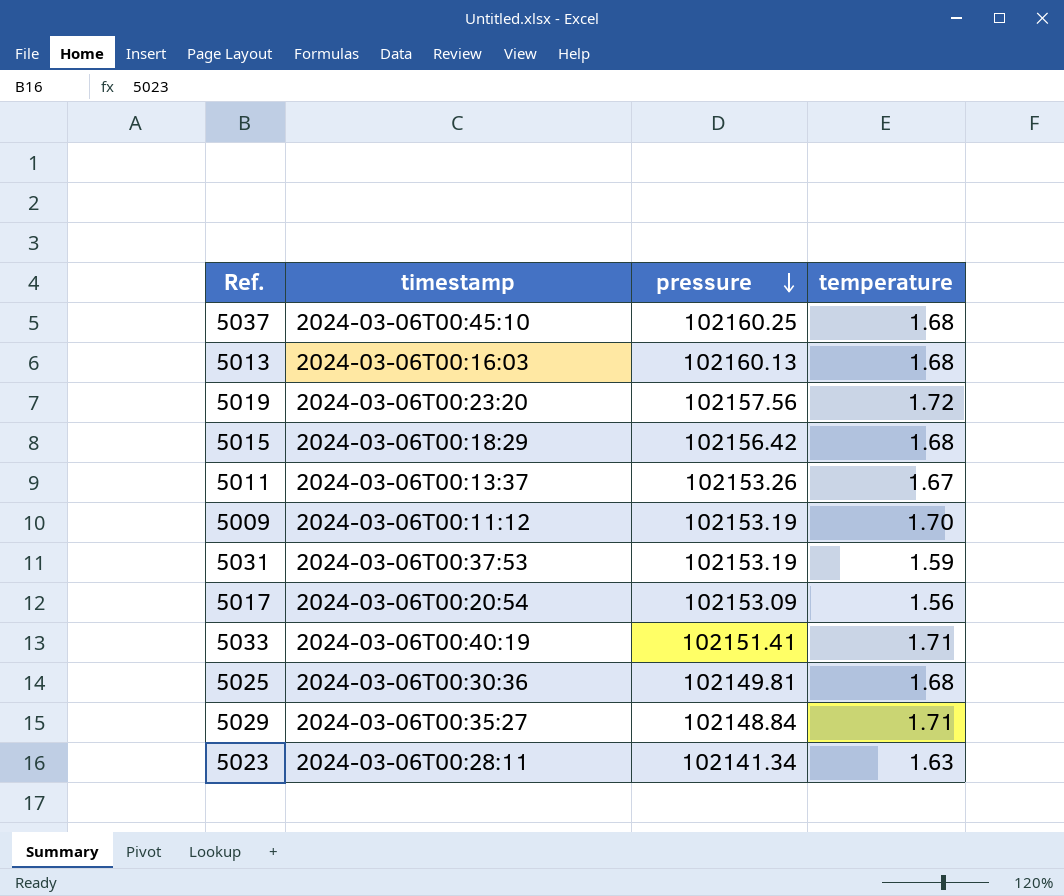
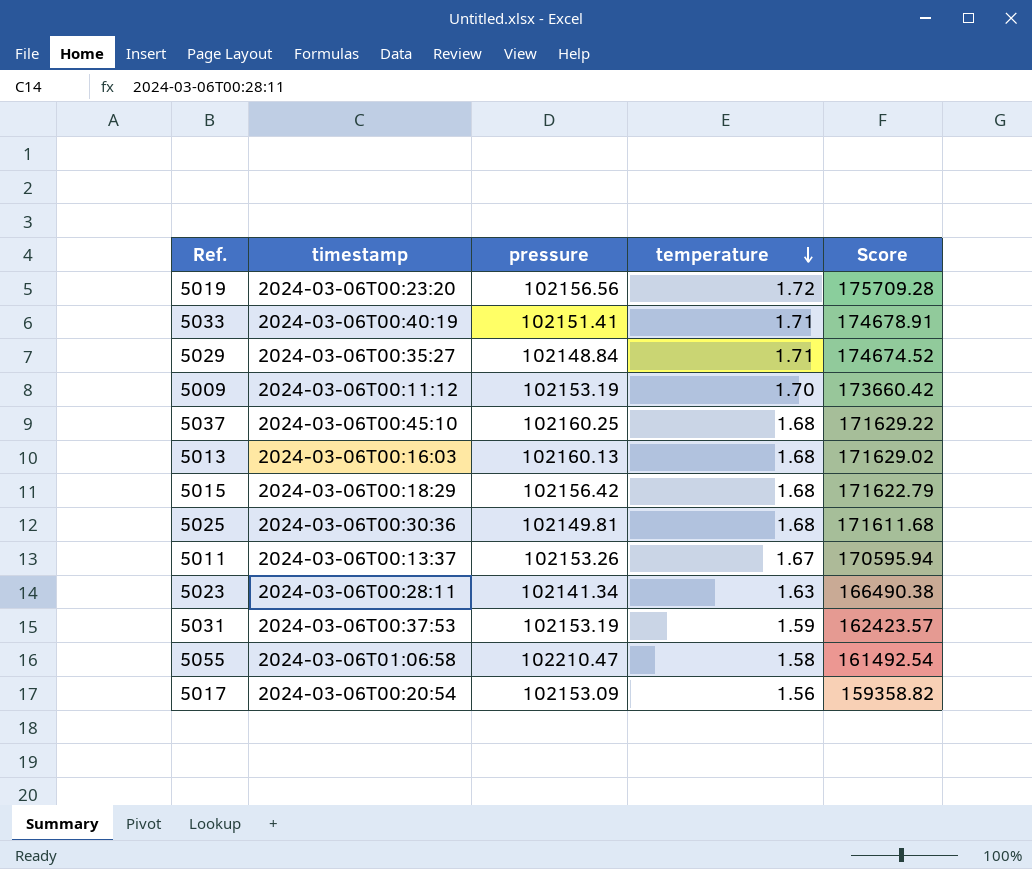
row order: pressure descending -> temperature descending
column Score | formula: none -> [pressure] * [temperature]
5019 | pressure: 102157.56 -> 102156.56
row 5055: none -> 2024-03-06T01:06:58 | 102210.47 | 1.58 | 161492.54

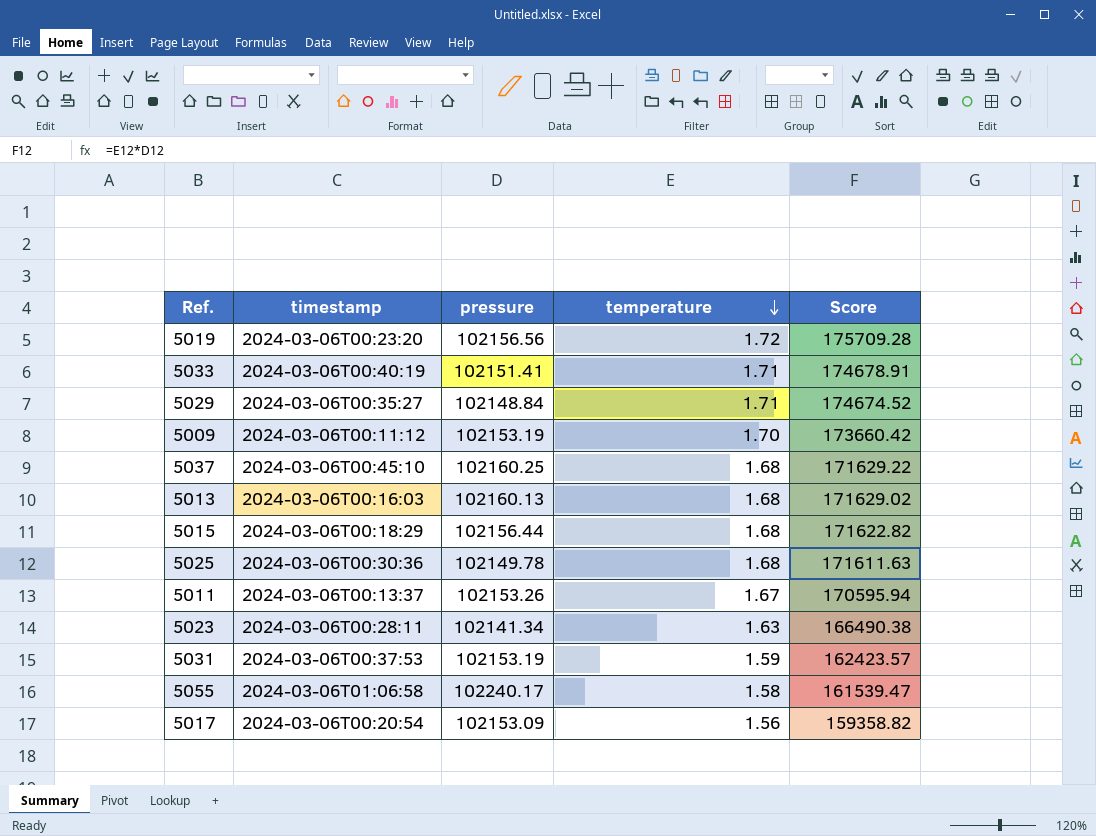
5015 | pressure: 102156.42 -> 102156.44
5015 | Score: 171622.79 -> 171622.82
5025 | pressure: 102149.81 -> 102149.78
5025 | Score: 171611.68 -> 171611.63
5055 | pressure: 102210.47 -> 102240.17
5055 | Score: 161492.54 -> 161539.47

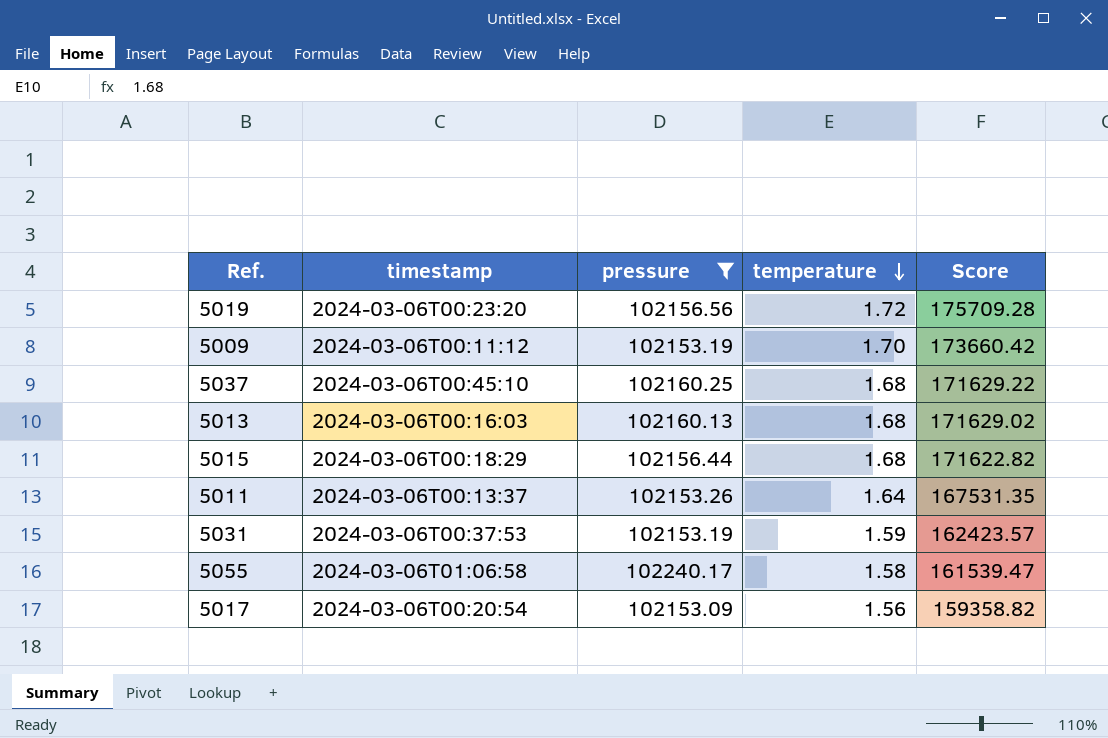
filter: none -> pressure >= 102153.09
5011 | temperature: 1.67 -> 1.64
5011 | Score: 170595.94 -> 167531.35

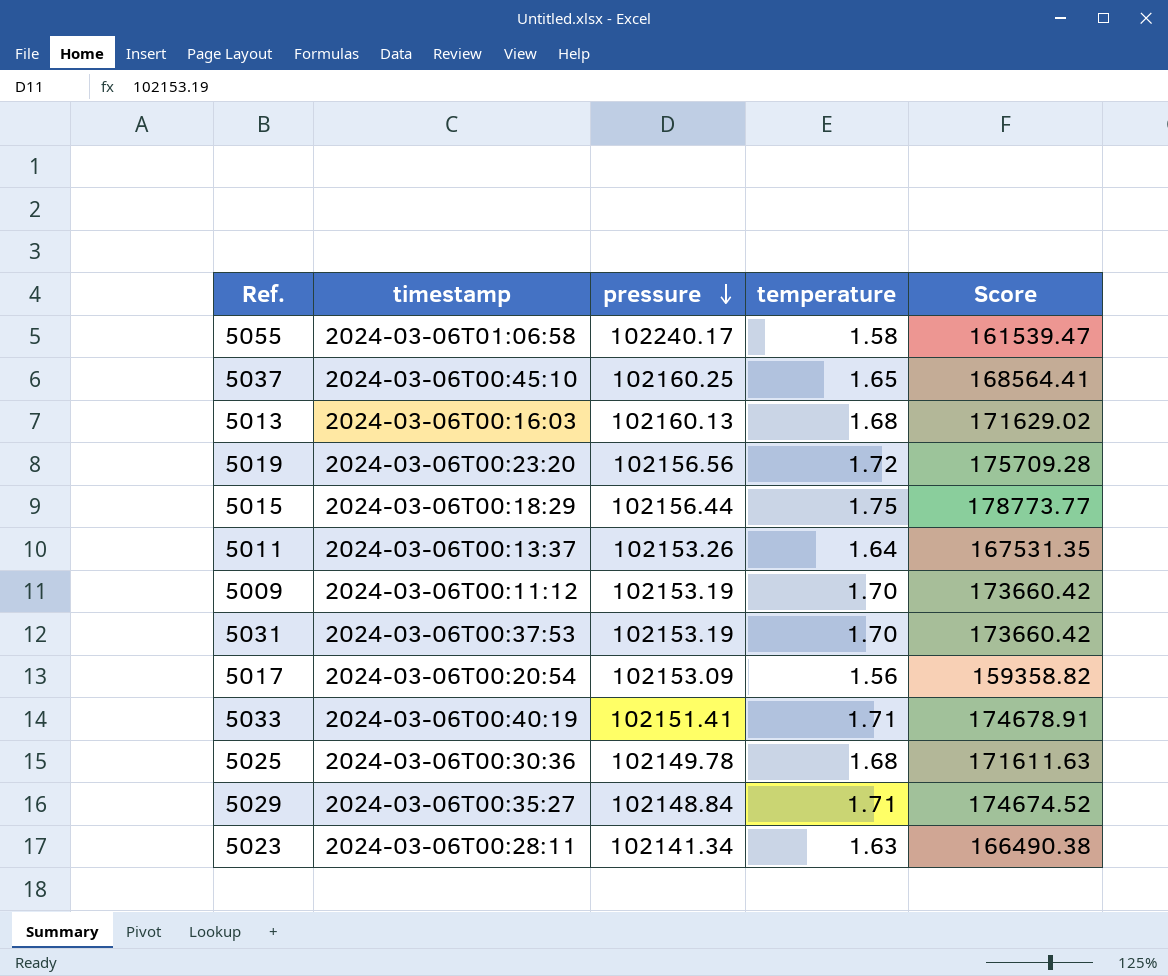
filter: pressure >= 102153.09 -> none
row order: temperature descending -> pressure descending
5037 | temperature: 1.68 -> 1.65
5037 | Score: 171629.22 -> 168564.41
5015 | temperature: 1.68 -> 1.75
5015 | Score: 171622.82 -> 178773.77
5031 | temperature: 1.59 -> 1.70
5031 | Score: 162423.57 -> 173660.42

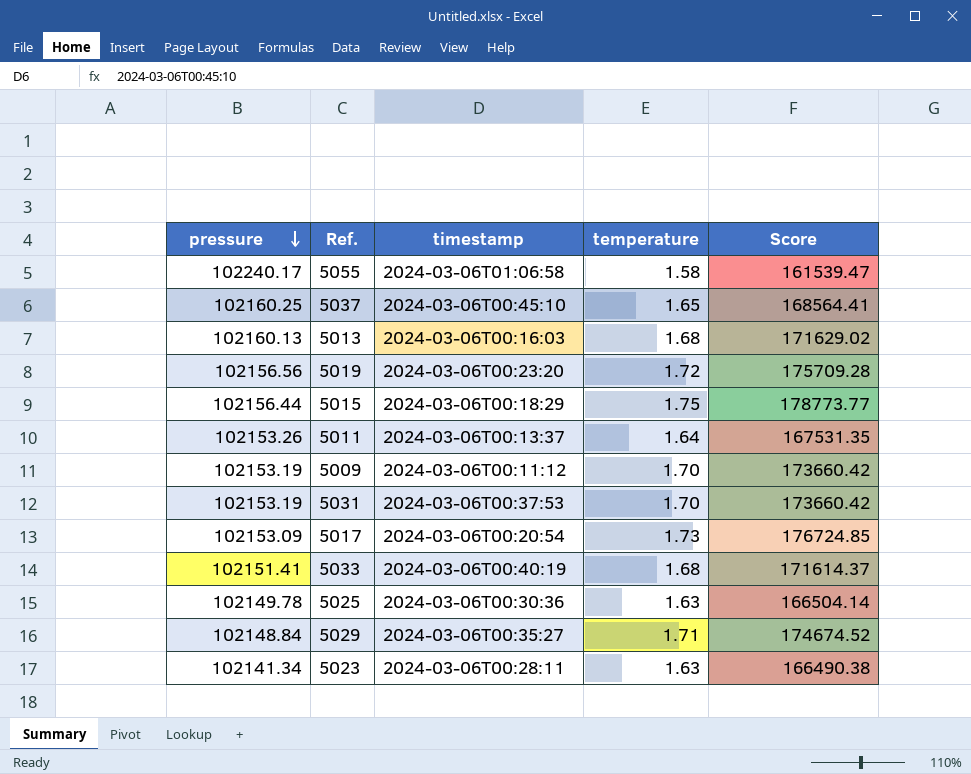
column pressure | position: 3 -> 1
5017 | temperature: 1.56 -> 1.73
5017 | Score: 159358.82 -> 176724.85
5033 | temperature: 1.71 -> 1.68
5033 | Score: 174678.91 -> 171614.37
5025 | temperature: 1.68 -> 1.63
5025 | Score: 171611.63 -> 166504.14

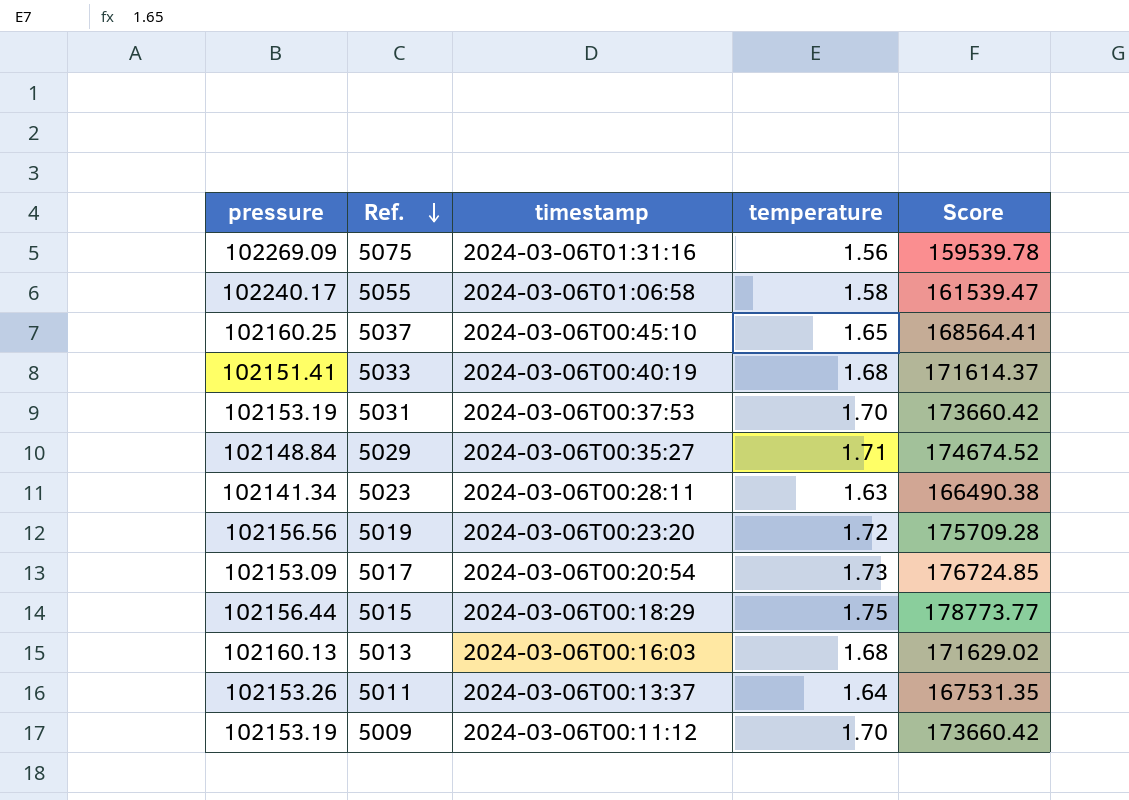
row order: pressure descending -> Ref. descending
row 5025: 102149.78 | 2024-03-06T00:30:36 | 1.63 | 166504.14 -> none
row 5075: none -> 102269.09 | 2024-03-06T01:31:16 | 1.56 | 159539.78

